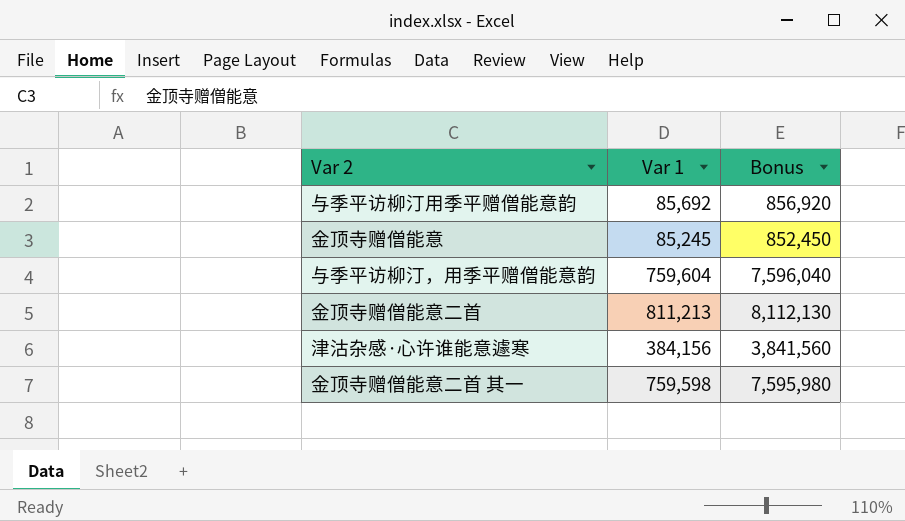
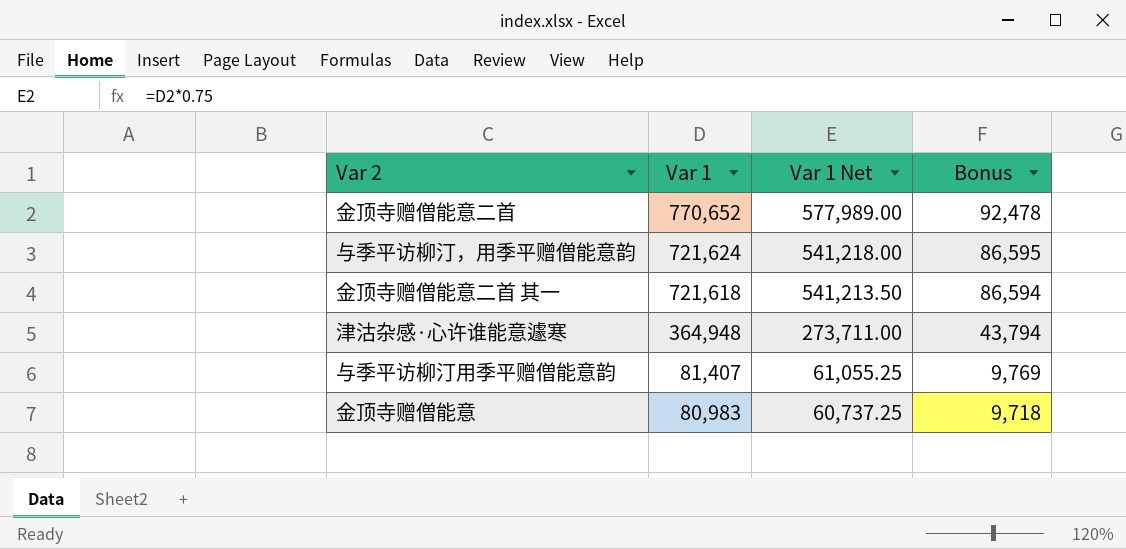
row order: none -> Var 1 descending
column Var 1 Net | formula: none -> [Var 1] * 0.75
column Bonus | formula: [Var 1] * 10 -> [Var 1] * 0.12
金顶寺赠僧能意二首 | Var 1: 811,213 -> 770,652
与季平访柳汀，用季平赠僧能意韵 | Var 1: 759,604 -> 721,624
金顶寺赠僧能意二首 其一 | Var 1: 759,598 -> 721,618
津沽杂感·心许谁能意遽寒 | Var 1: 384,156 -> 364,948
与季平访柳汀用季平赠僧能意韵 | Var 1: 85,692 -> 81,407
金顶寺赠僧能意 | Var 1: 85,245 -> 80,983

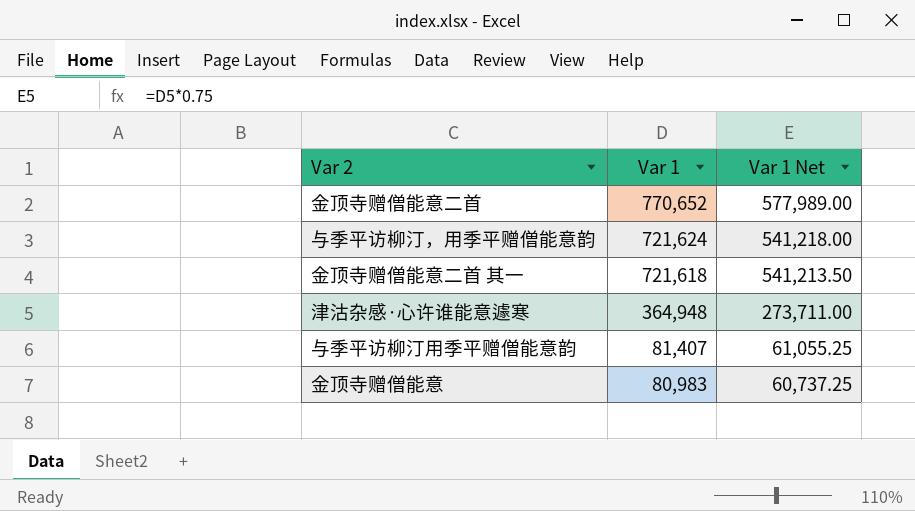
column Bonus | formula: [Var 1] * 0.12 -> none

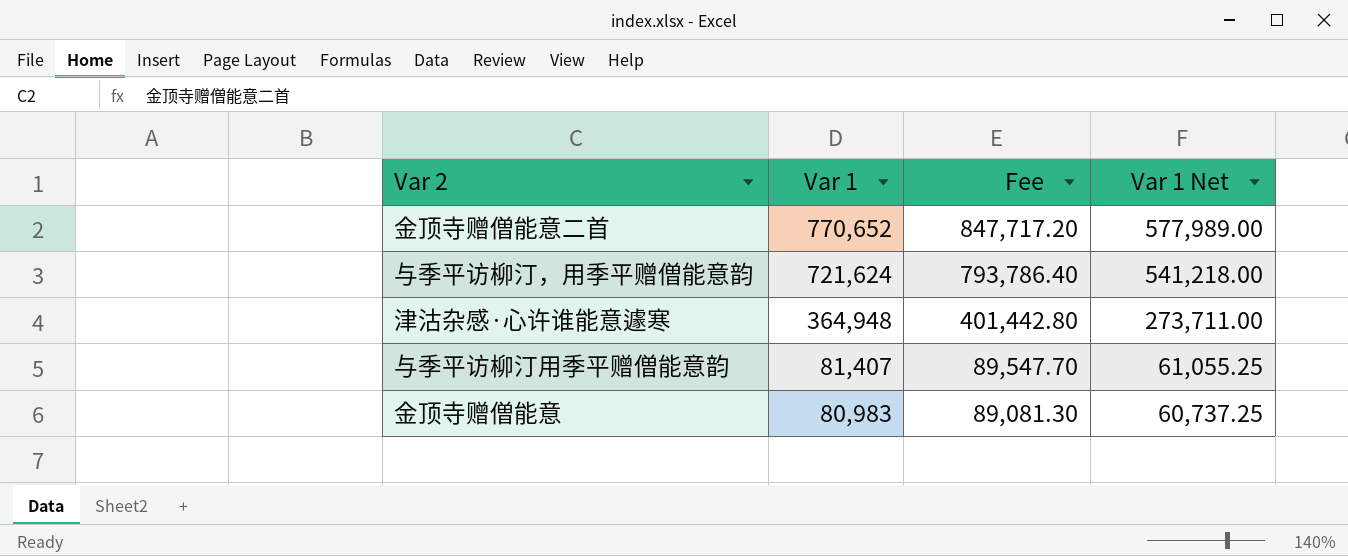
column Fee | formula: none -> [Var 1] * 1.1
row 金顶寺赠僧能意二首 其一: 721,618 | 541,213.50 -> none

